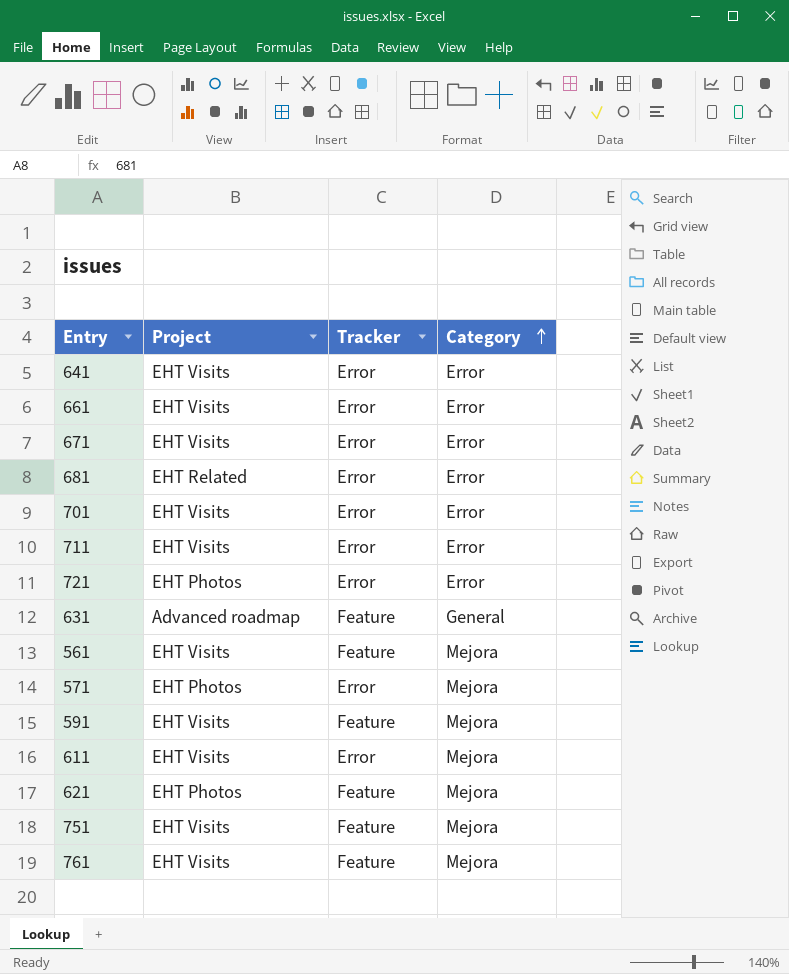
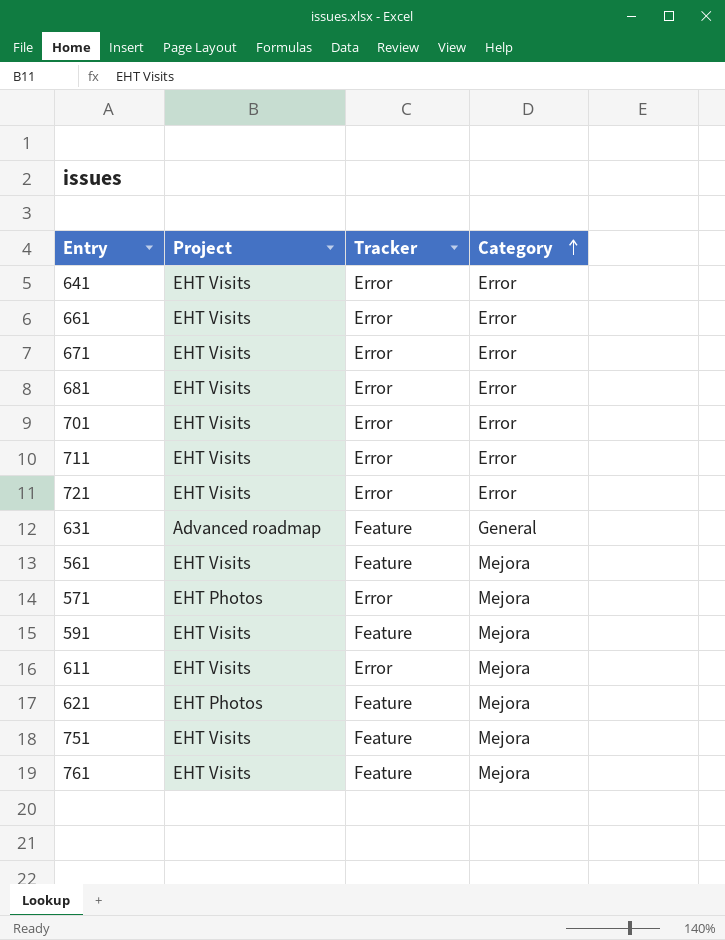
681 | Project: EHT Related -> EHT Visits
721 | Project: EHT Photos -> EHT Visits

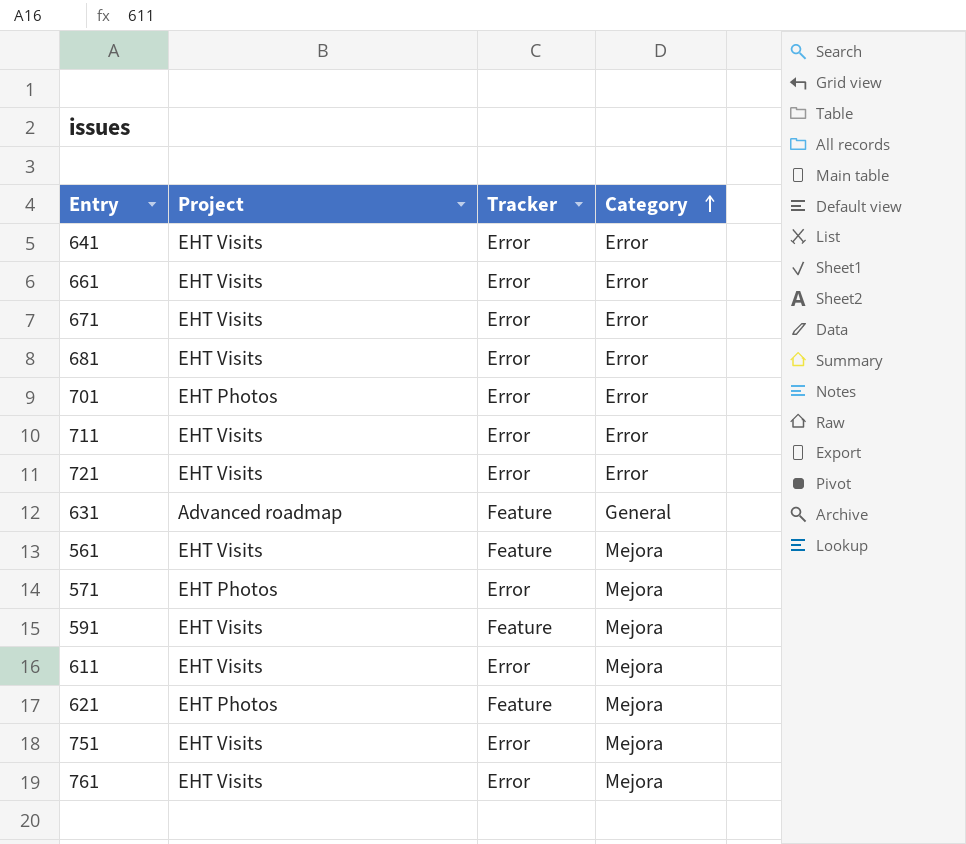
701 | Project: EHT Visits -> EHT Photos
751 | Tracker: Feature -> Error
761 | Tracker: Feature -> Error

